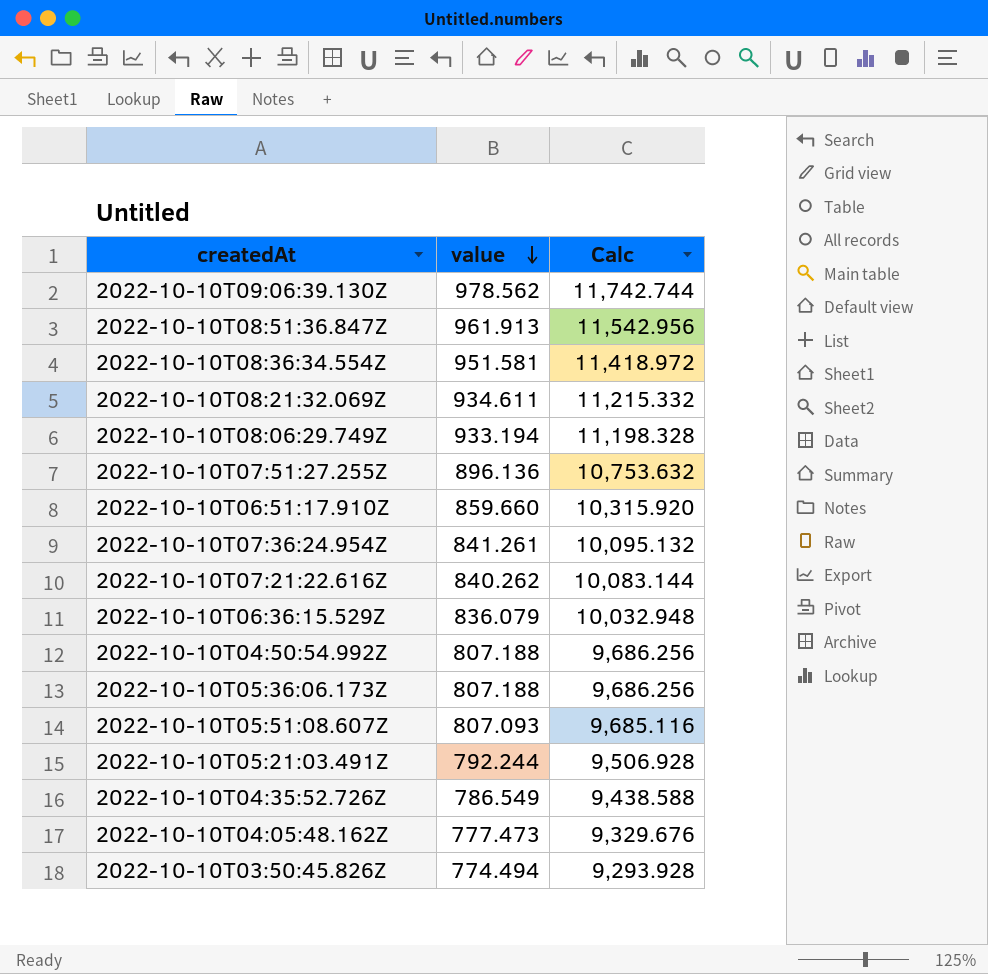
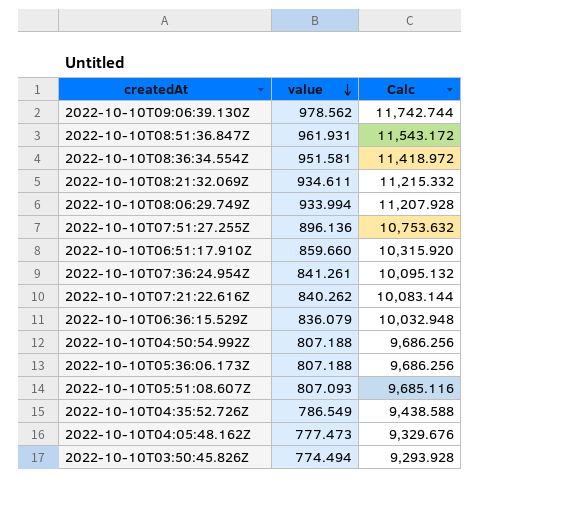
row 2022-10-10T05:21:03.491Z: 792.244 | 9,506.928 -> none
2022-10-10T08:51:36.847Z | value: 961.913 -> 961.931
2022-10-10T08:51:36.847Z | Calc: 11,542.956 -> 11,543.172
2022-10-10T08:06:29.749Z | value: 933.194 -> 933.994
2022-10-10T08:06:29.749Z | Calc: 11,198.328 -> 11,207.928

